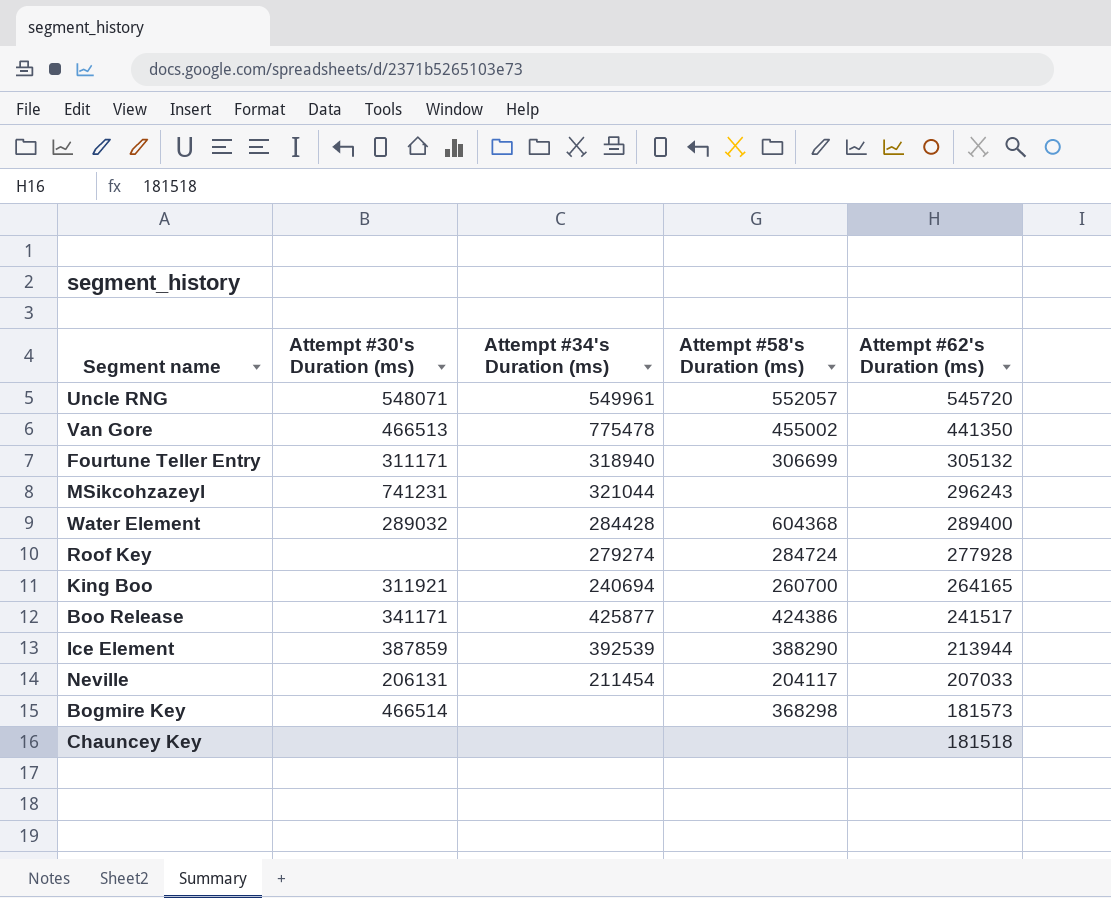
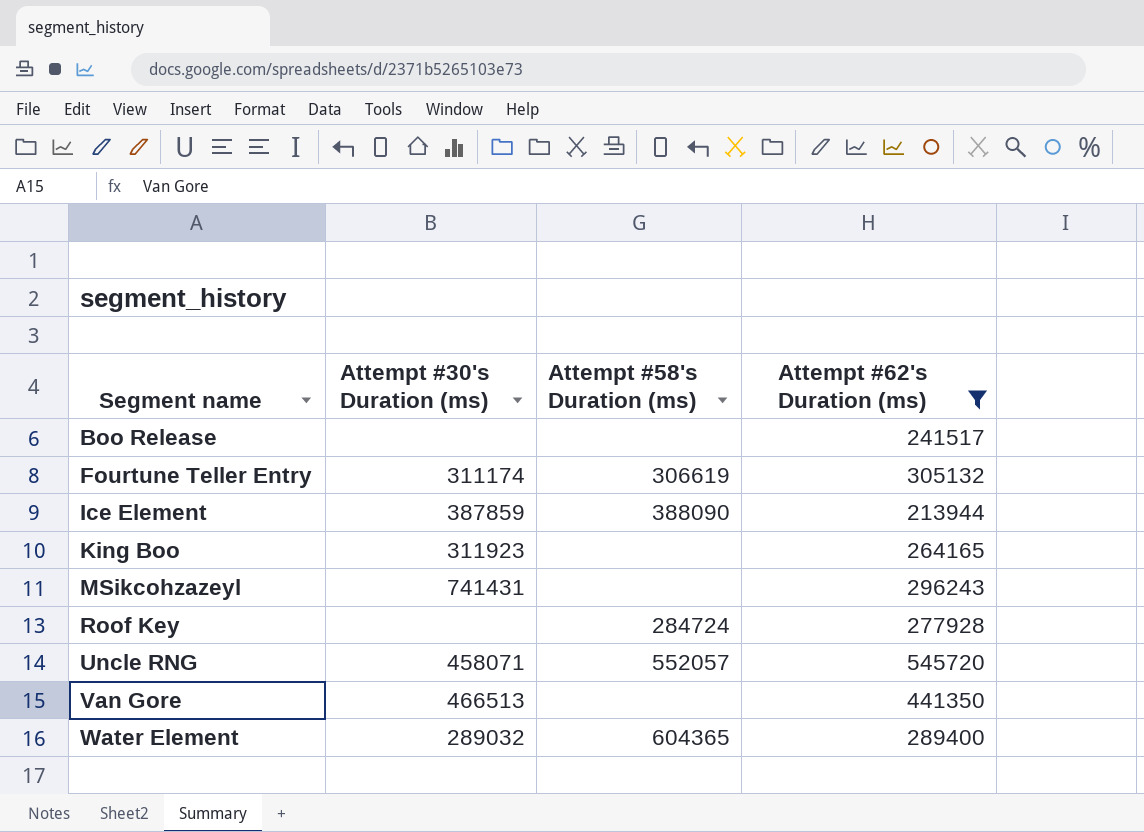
filter: none -> Attempt #62's Duration (ms) >= 213944
row order: Attempt #62's Duration (ms) descending -> Segment name ascending
column Attempt #34's Duration (ms) | position: 3 -> none
Boo Release | Attempt #30's Duration (ms): 341171 -> none
Boo Release | Attempt #58's Duration (ms): 424386 -> none
Fourtune Teller Entry | Attempt #30's Duration (ms): 311171 -> 311174
Fourtune Teller Entry | Attempt #58's Duration (ms): 306699 -> 306619
Ice Element | Attempt #58's Duration (ms): 388290 -> 388090
King Boo | Attempt #30's Duration (ms): 311921 -> 311923
King Boo | Attempt #58's Duration (ms): 260700 -> none
MSikcohzazeyl | Attempt #30's Duration (ms): 741231 -> 741431
Uncle RNG | Attempt #30's Duration (ms): 548071 -> 458071
Van Gore | Attempt #58's Duration (ms): 455002 -> none
Water Element | Attempt #58's Duration (ms): 604368 -> 604365

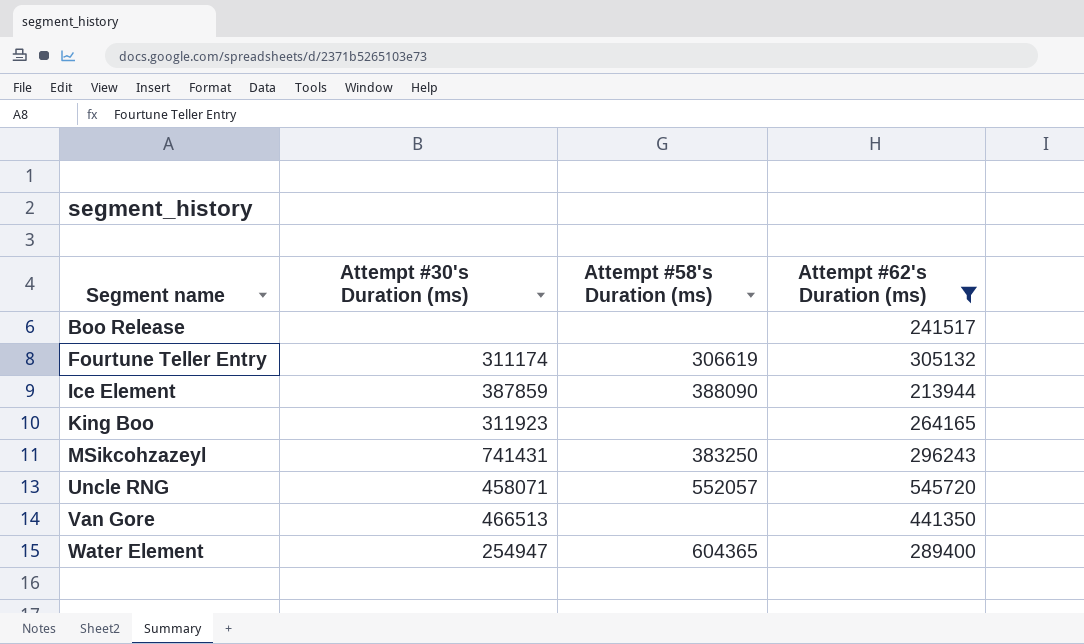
row Roof Key: none | 284724 | 277928 -> none
MSikcohzazeyl | Attempt #58's Duration (ms): none -> 383250
Water Element | Attempt #30's Duration (ms): 289032 -> 254947

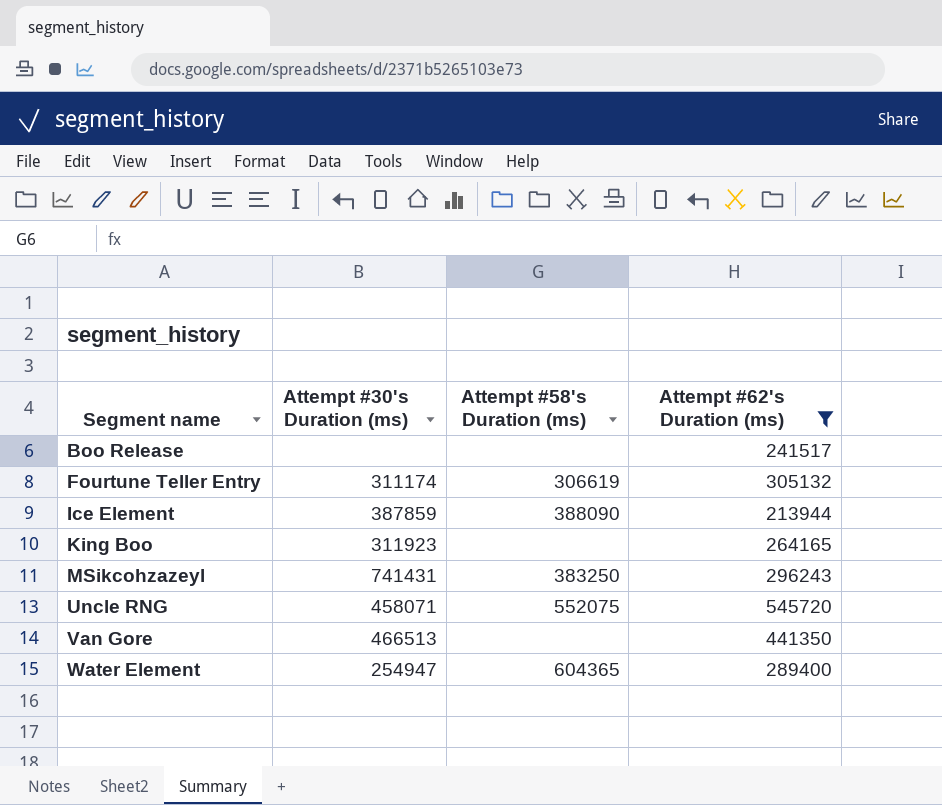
Uncle RNG | Attempt #58's Duration (ms): 552057 -> 552075

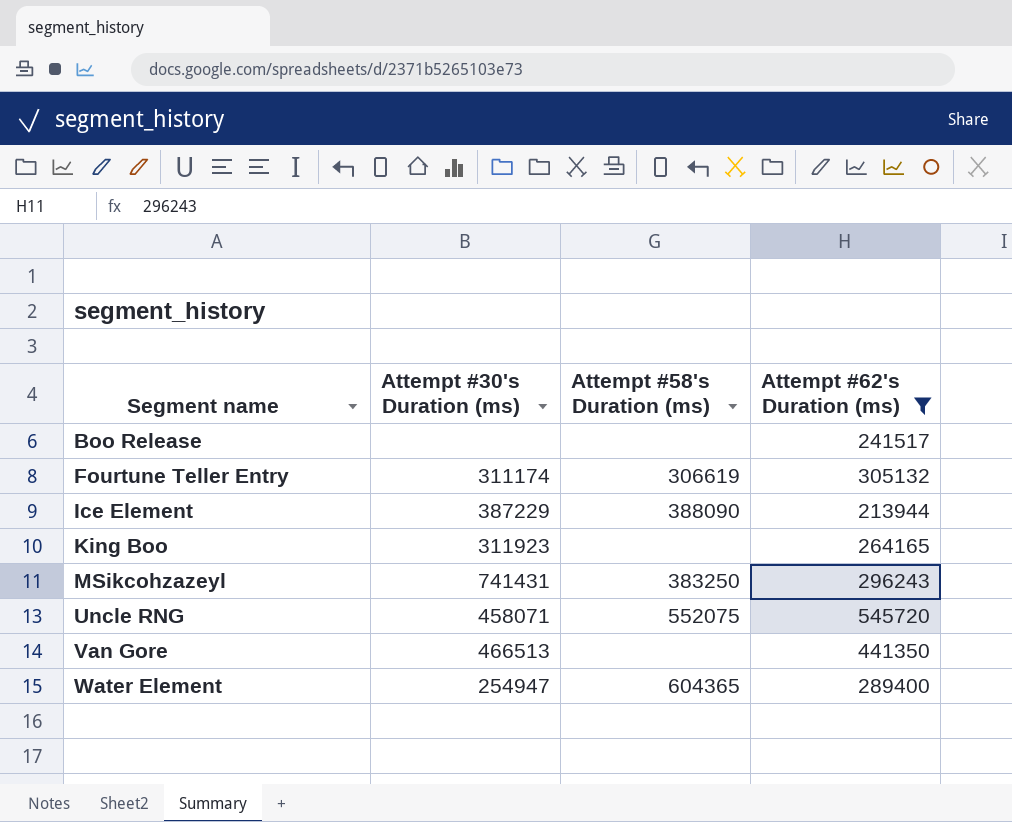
Ice Element | Attempt #30's Duration (ms): 387859 -> 387229

